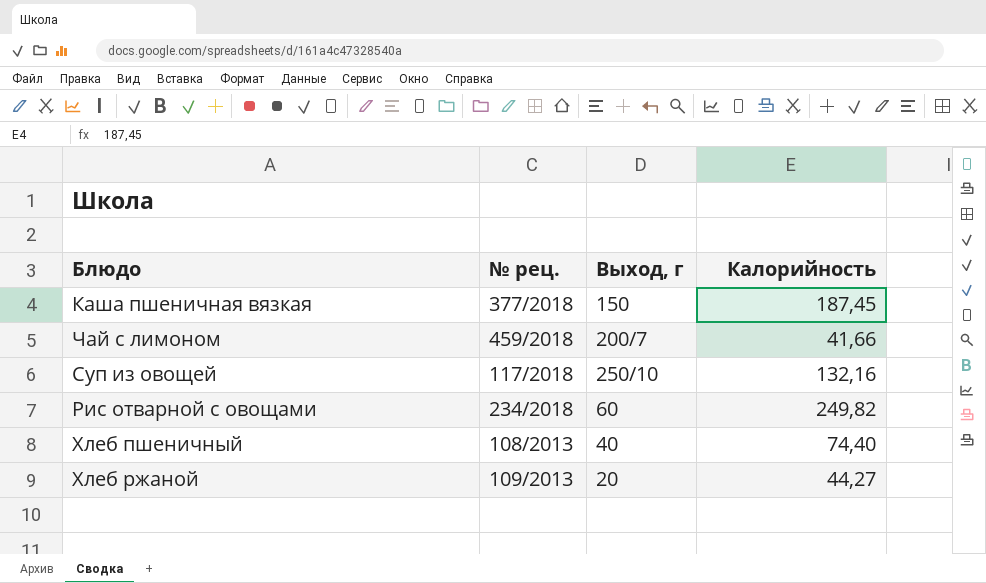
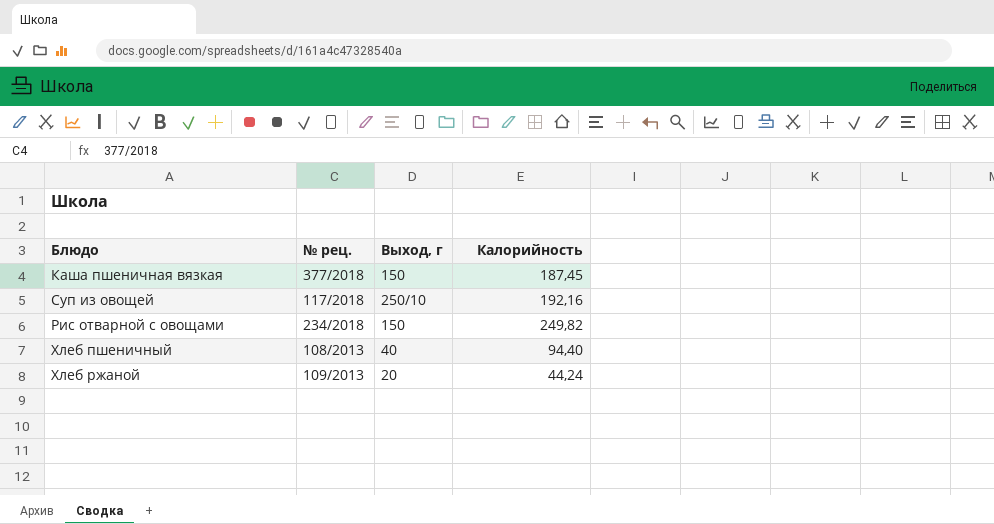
row Чай с лимоном: 459/2018 | 200/7 | 41,66 -> none
Суп из овощей | Калорийность: 132,16 -> 192,16
Рис отварной с овощами | Выход, г: 60 -> 150
Хлеб пшеничный | Калорийность: 74,40 -> 94,40
Хлеб ржаной | Калорийность: 44,27 -> 44,24

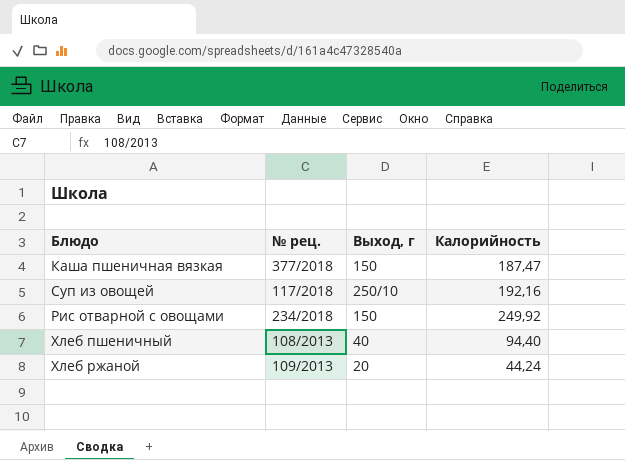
Каша пшеничная вязкая | Калорийность: 187,45 -> 187,47
Рис отварной с овощами | Калорийность: 249,82 -> 249,92

